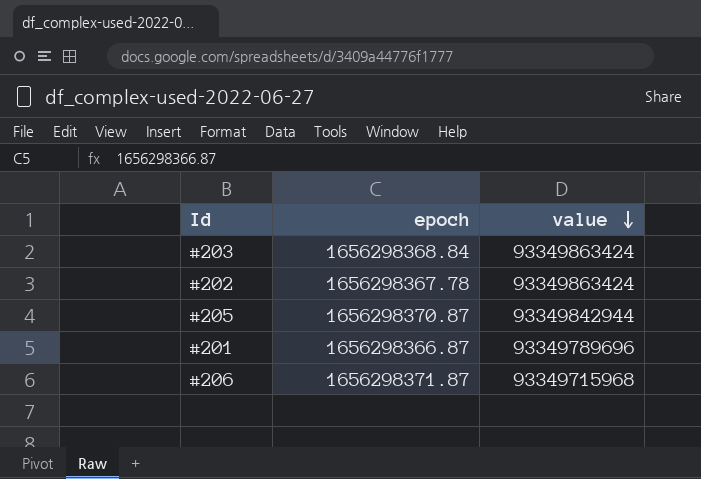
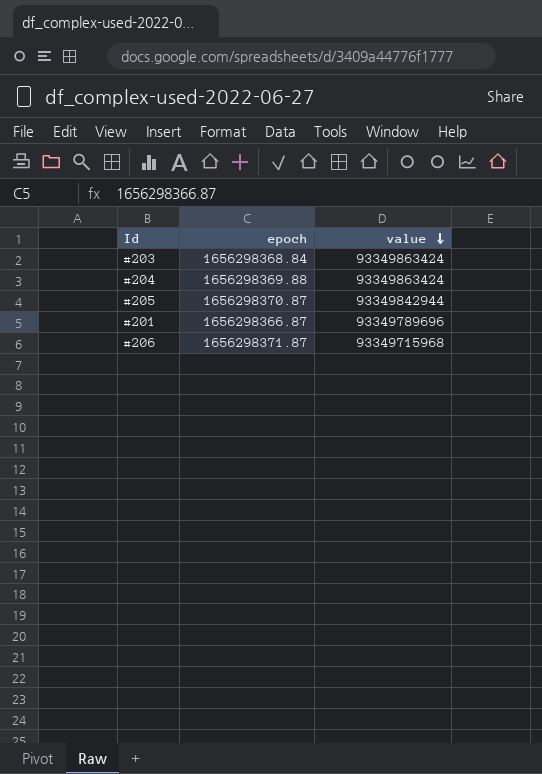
row #202: 1656298367.78 | 93349863424 -> none
row #204: none -> 1656298369.88 | 93349863424

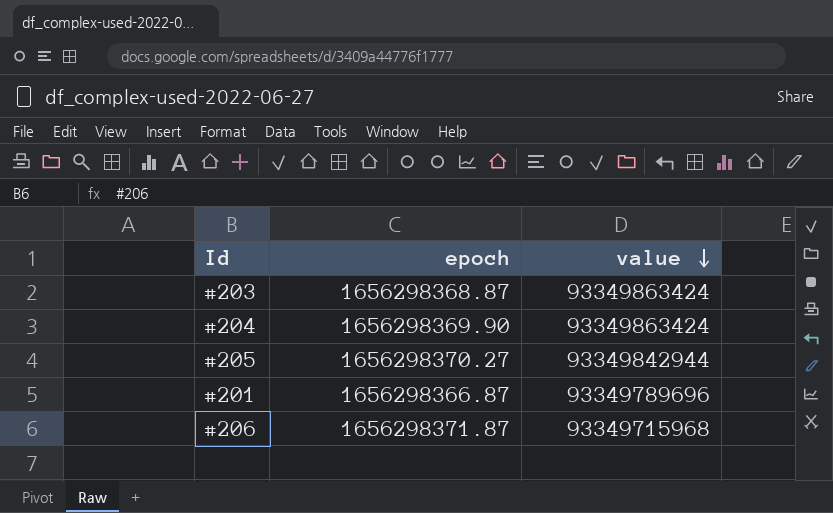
#203 | epoch: 1656298368.84 -> 1656298368.87
#204 | epoch: 1656298369.88 -> 1656298369.90
#205 | epoch: 1656298370.87 -> 1656298370.27

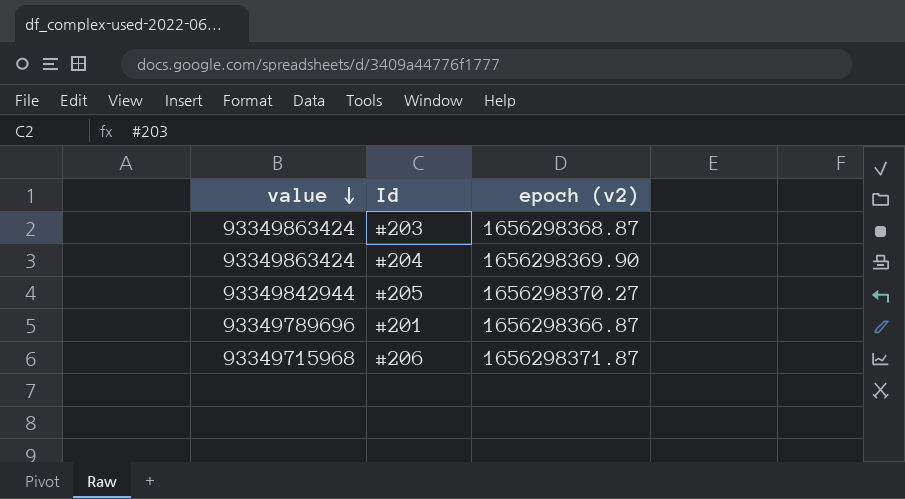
column value | position: 3 -> 1
column name: epoch -> epoch (v2)

